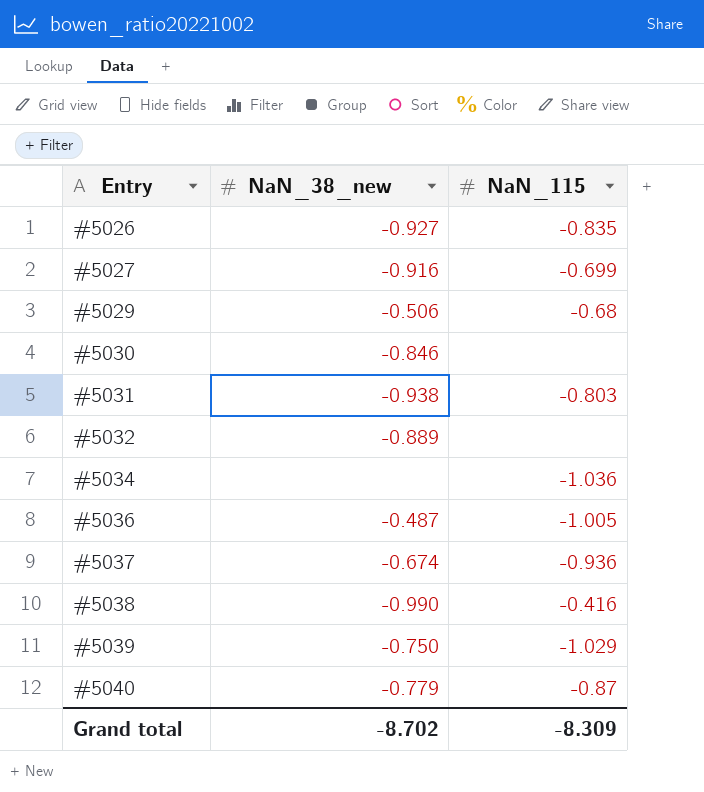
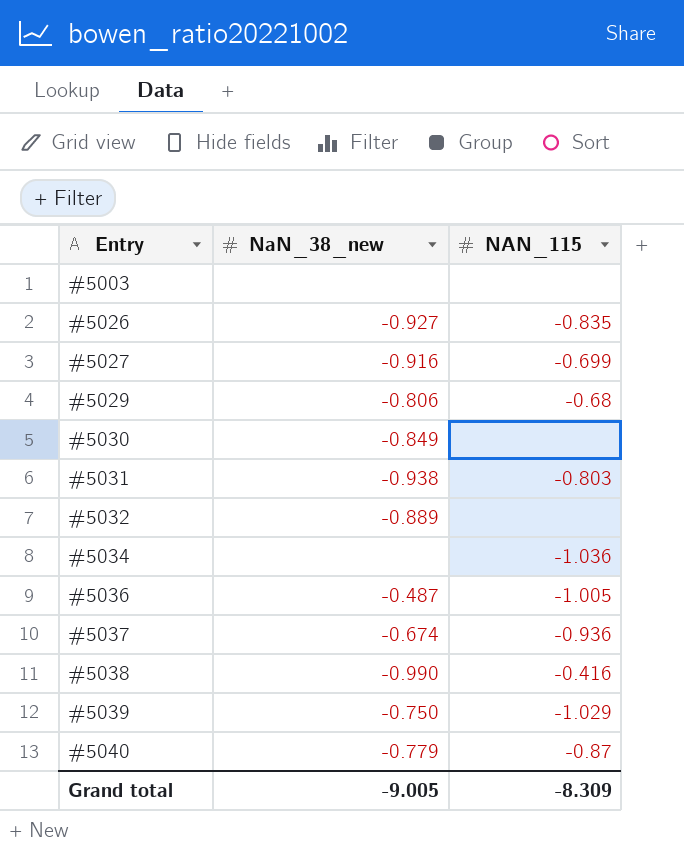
column name: NaN_115 -> NAN_115
row #5003: none -> none | none
#5029 | NaN_38_new: -0.506 -> -0.806
#5030 | NaN_38_new: -0.846 -> -0.849
Grand total | NaN_38_new: -8.702 -> -9.005

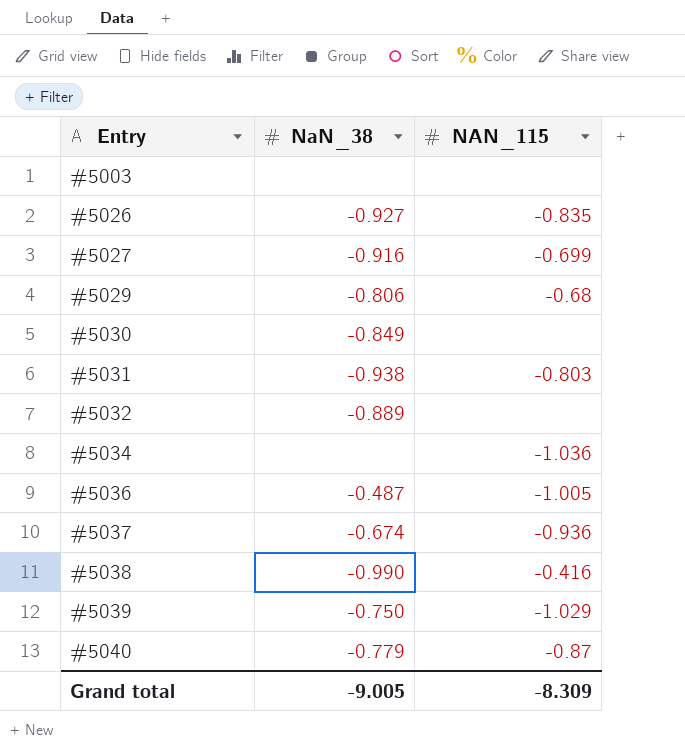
column name: NaN_38_new -> NaN_38

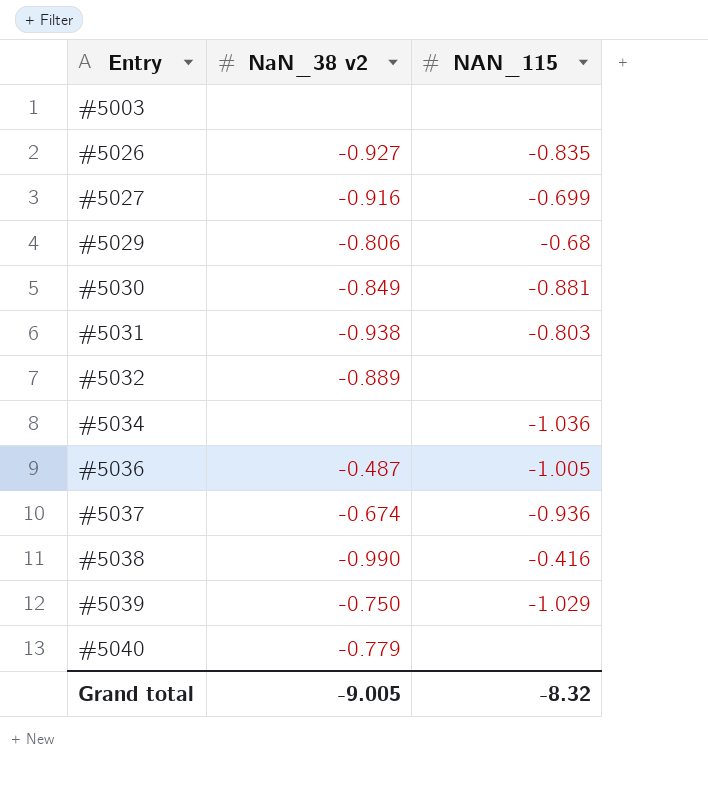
column name: NaN_38 -> NaN_38 v2
#5030 | NAN_115: none -> -0.881
#5040 | NAN_115: -0.87 -> none
Grand total | NAN_115: -8.309 -> -8.32

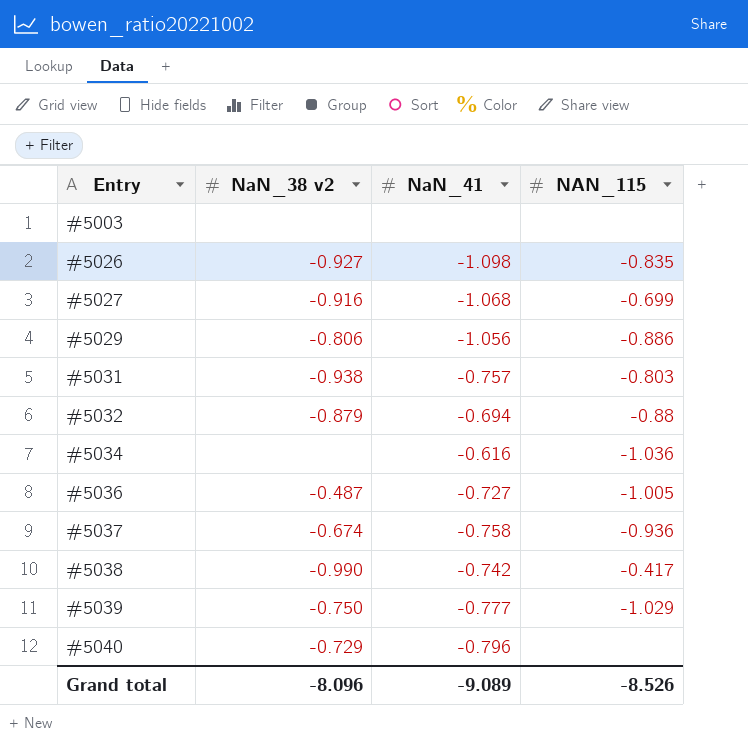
column NaN_41 | position: none -> 3
row #5030: -0.849 | -0.881 -> none
#5029 | NAN_115: -0.68 -> -0.886
#5032 | NaN_38 v2: -0.889 -> -0.879
#5032 | NAN_115: none -> -0.88
#5038 | NAN_115: -0.416 -> -0.417
#5040 | NaN_38 v2: -0.779 -> -0.729
Grand total | NaN_38 v2: -9.005 -> -8.096
Grand total | NAN_115: -8.32 -> -8.526

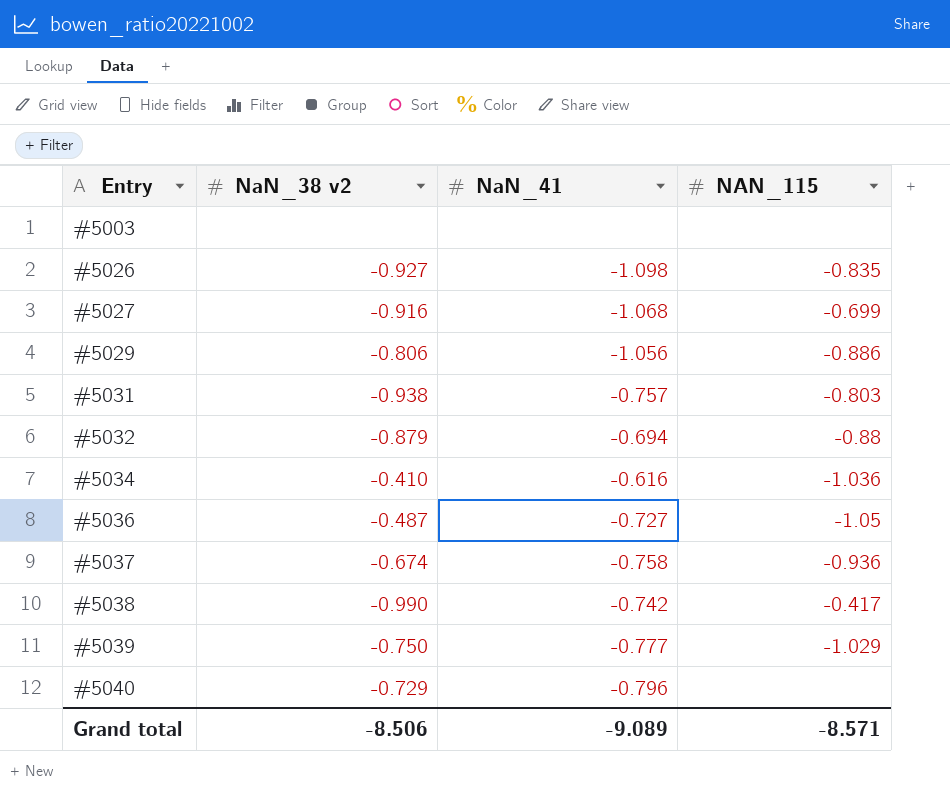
#5034 | NaN_38 v2: none -> -0.410
#5036 | NAN_115: -1.005 -> -1.05
Grand total | NaN_38 v2: -8.096 -> -8.506
Grand total | NAN_115: -8.526 -> -8.571

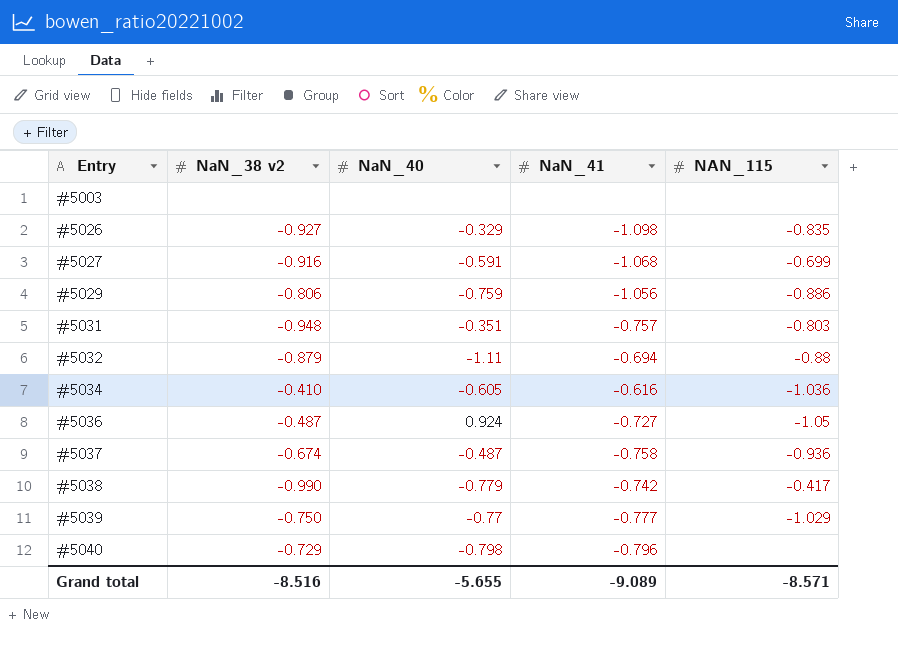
column NaN_40 | position: none -> 3
#5031 | NaN_38 v2: -0.938 -> -0.948
Grand total | NaN_38 v2: -8.506 -> -8.516

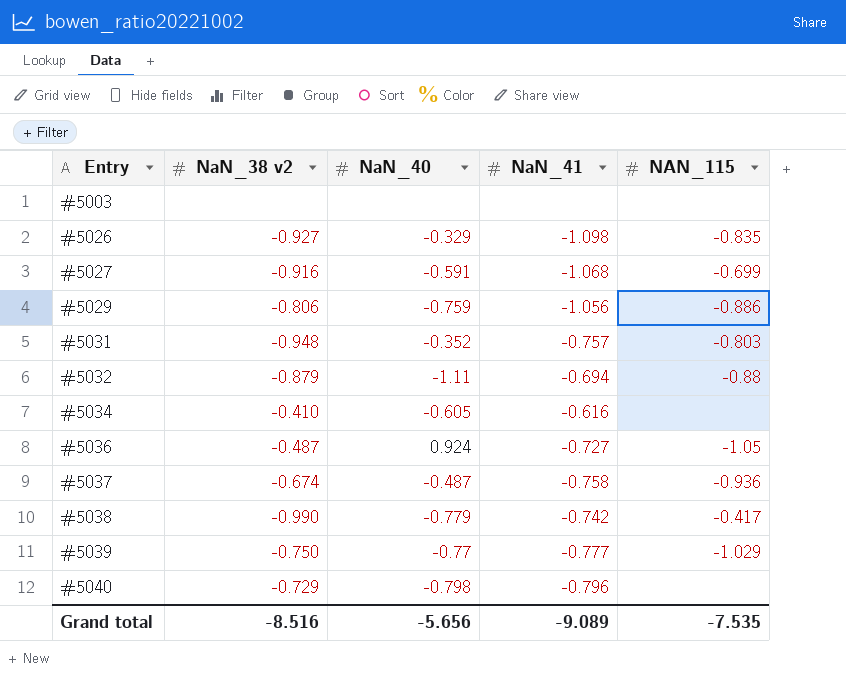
#5031 | NaN_40: -0.351 -> -0.352
#5034 | NAN_115: -1.036 -> none
Grand total | NaN_40: -5.655 -> -5.656
Grand total | NAN_115: -8.571 -> -7.535

